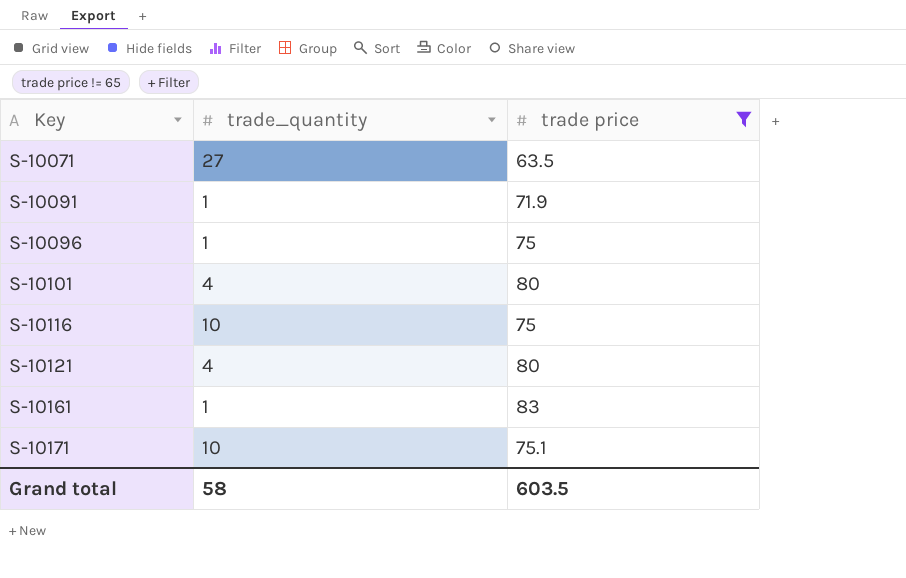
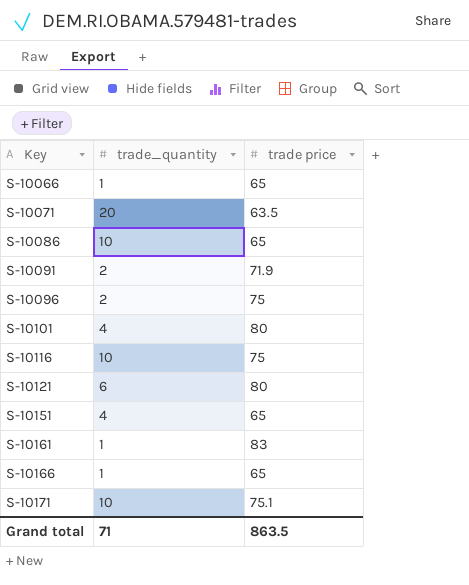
filter: trade price != 65 -> none
S-10071 | trade_quantity: 27 -> 20
S-10091 | trade_quantity: 1 -> 2
S-10096 | trade_quantity: 1 -> 2
S-10121 | trade_quantity: 4 -> 6
Grand total | trade_quantity: 58 -> 71
Grand total | trade price: 603.5 -> 863.5

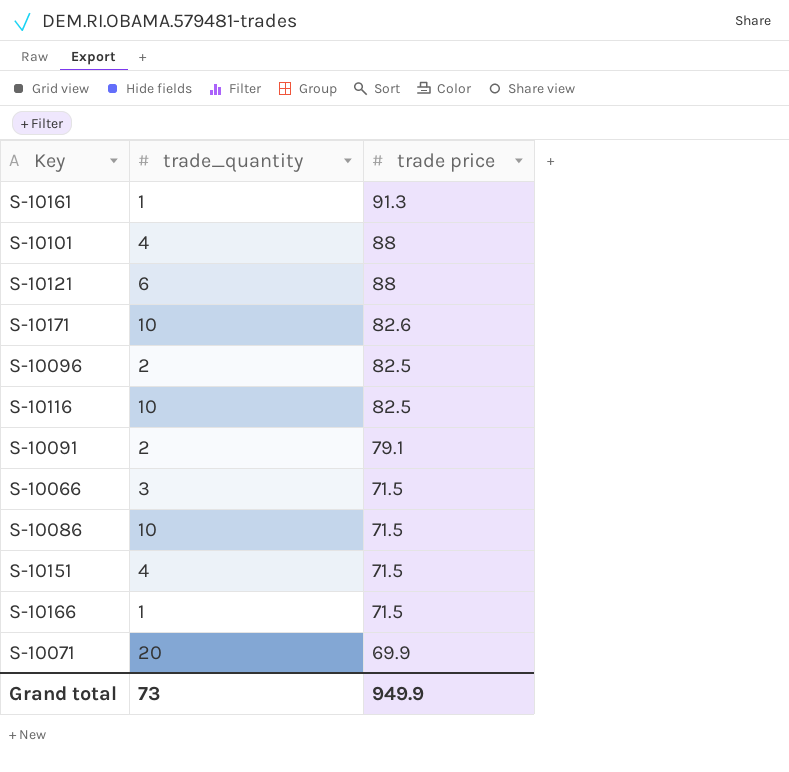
row order: Key ascending -> trade price descending
S-10161 | trade price: 83 -> 91.3
S-10101 | trade price: 80 -> 88
S-10121 | trade price: 80 -> 88
S-10171 | trade price: 75.1 -> 82.6
S-10096 | trade price: 75 -> 82.5
S-10116 | trade price: 75 -> 82.5
S-10091 | trade price: 71.9 -> 79.1
S-10066 | trade_quantity: 1 -> 3
S-10066 | trade price: 65 -> 71.5
S-10086 | trade price: 65 -> 71.5
S-10151 | trade price: 65 -> 71.5
S-10166 | trade price: 65 -> 71.5
S-10071 | trade price: 63.5 -> 69.9
Grand total | trade_quantity: 71 -> 73
Grand total | trade price: 863.5 -> 949.9

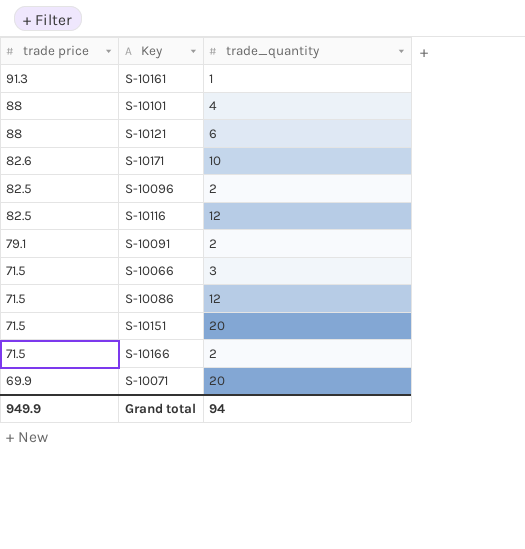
column trade price | position: 3 -> 1
S-10116 | trade_quantity: 10 -> 12
S-10086 | trade_quantity: 10 -> 12
S-10151 | trade_quantity: 4 -> 20
S-10166 | trade_quantity: 1 -> 2
Grand total | trade_quantity: 73 -> 94

